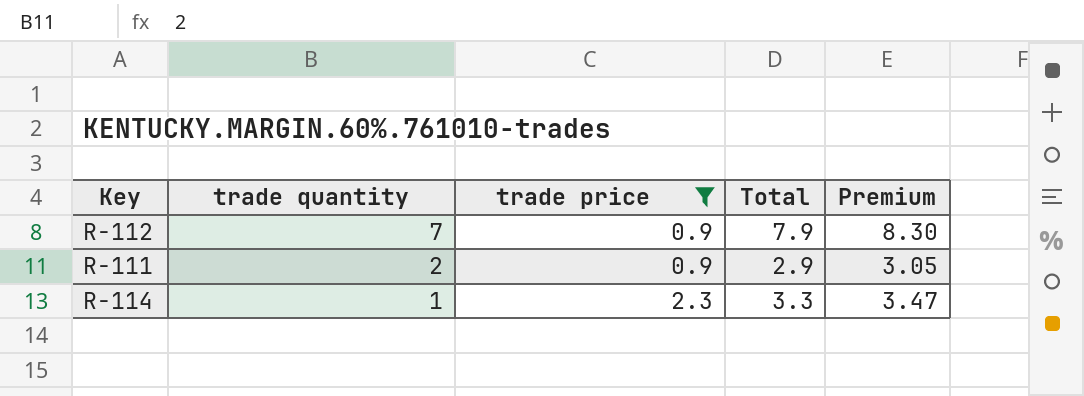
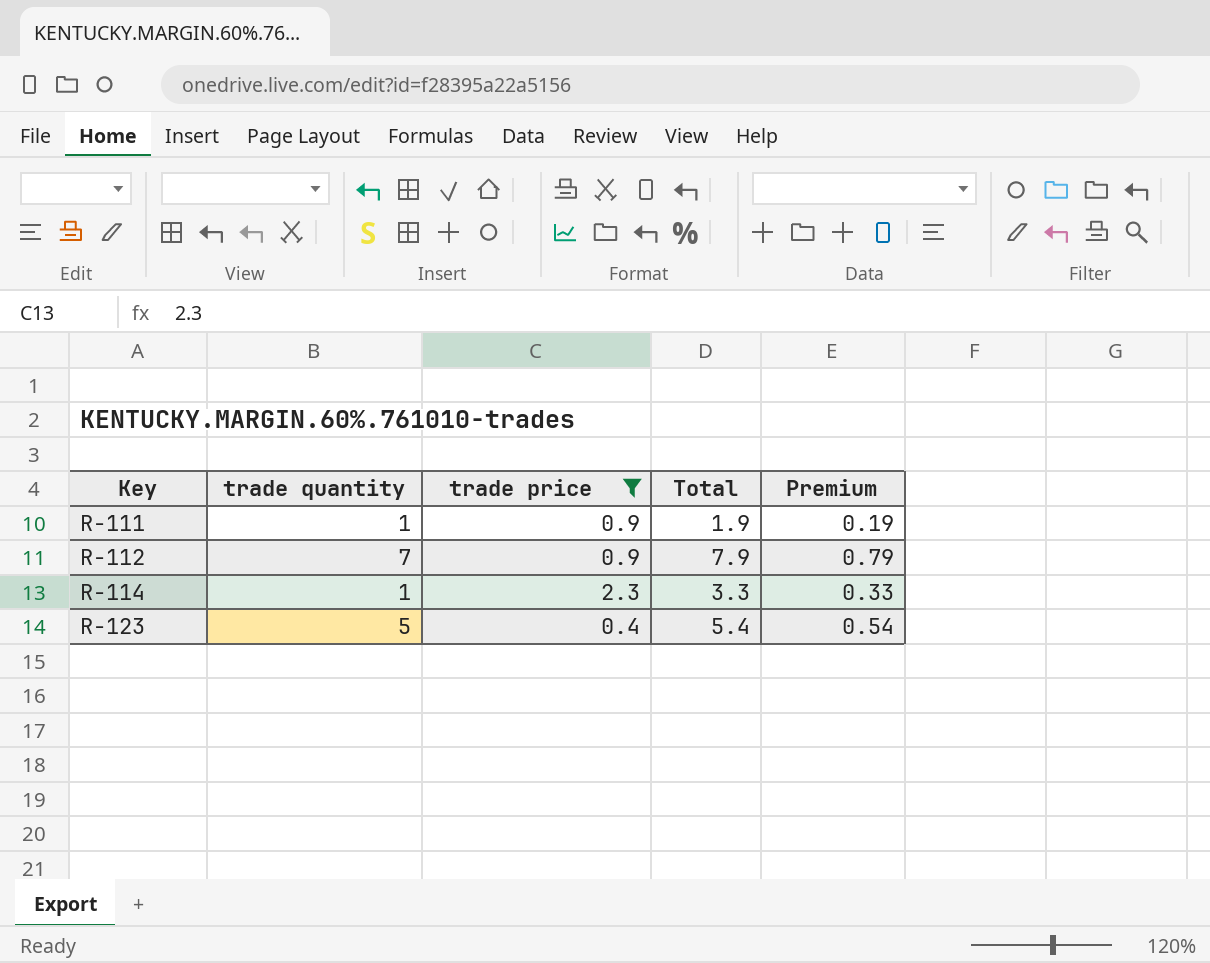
row order: trade quantity descending -> Key ascending
column Premium | formula: [Total] * 1.05 -> [Total] * 0.1
R-111 | trade quantity: 2 -> 1
R-111 | Total: 2.9 -> 1.9
row R-123: none -> 5 | 0.4 | 5.4 | 0.54

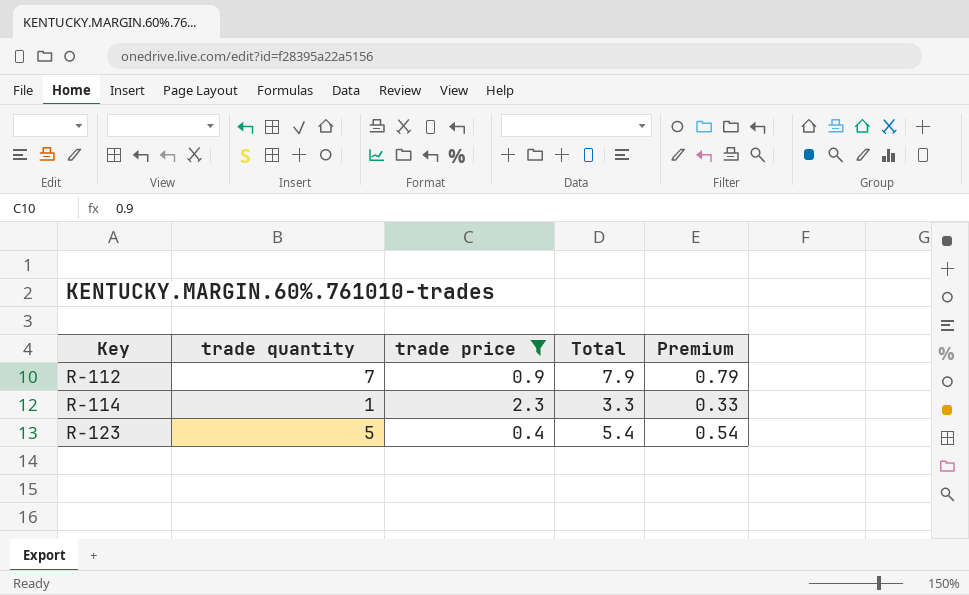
row R-111: 1 | 0.9 | 1.9 | 0.19 -> none

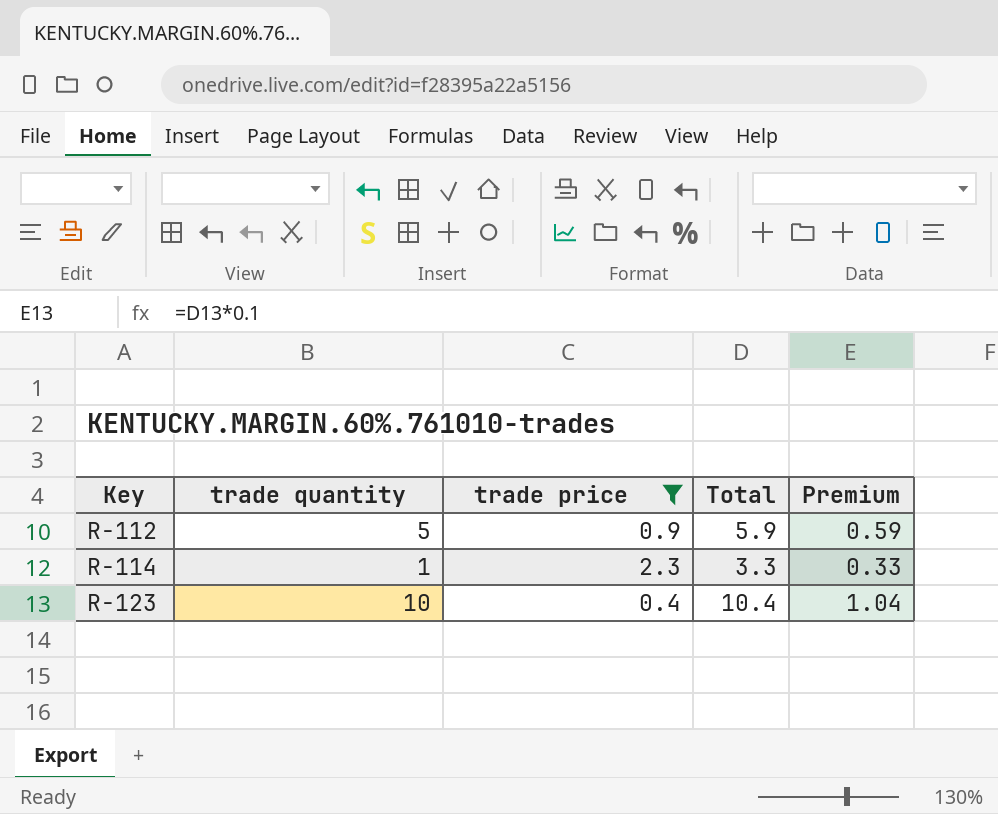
R-112 | trade quantity: 7 -> 5
R-112 | Total: 7.9 -> 5.9
R-112 | Premium: 0.79 -> 0.59
R-123 | trade quantity: 5 -> 10
R-123 | Total: 5.4 -> 10.4
R-123 | Premium: 0.54 -> 1.04

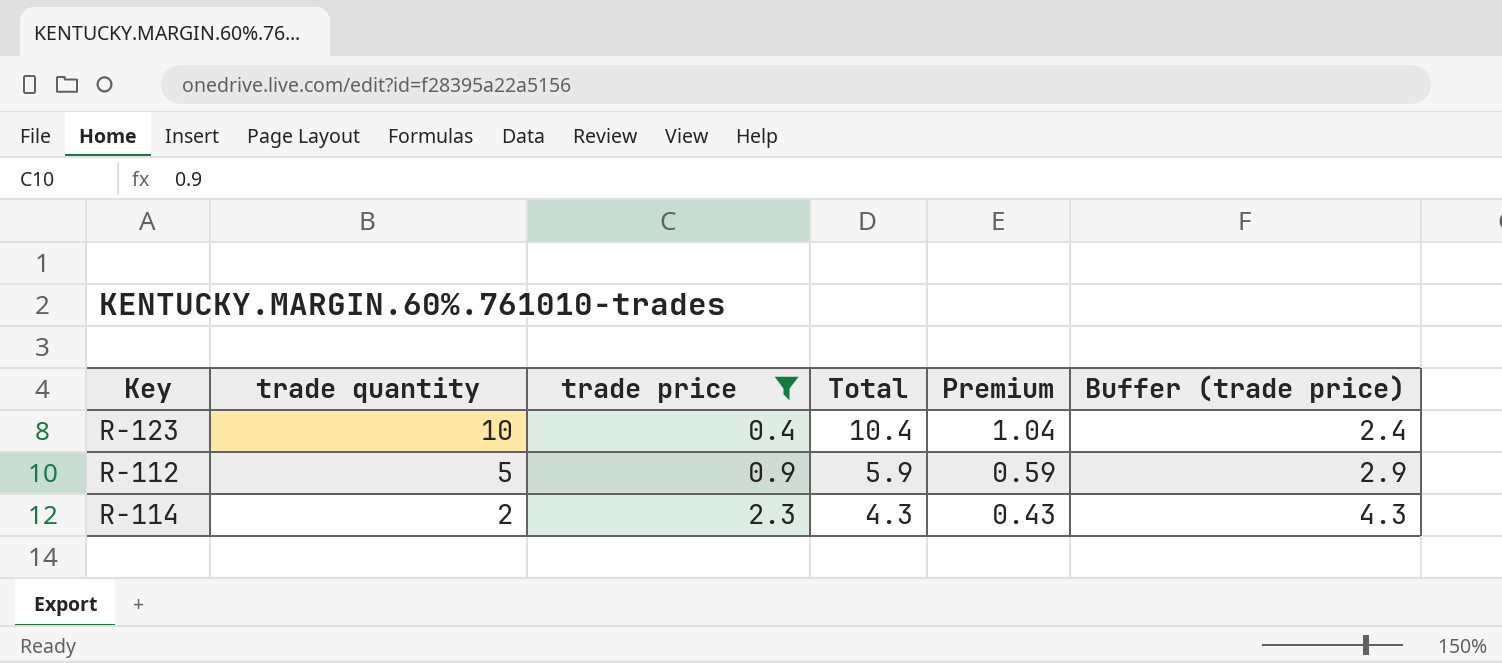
row order: Key ascending -> trade quantity descending
column Buffer (trade price) | formula: none -> [trade price] + 2
R-114 | trade quantity: 1 -> 2
R-114 | Total: 3.3 -> 4.3
R-114 | Premium: 0.33 -> 0.43

